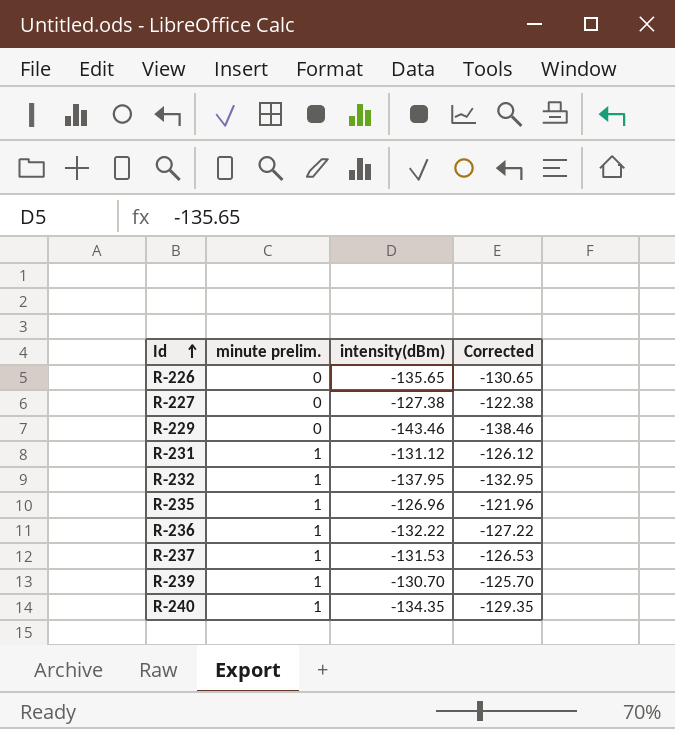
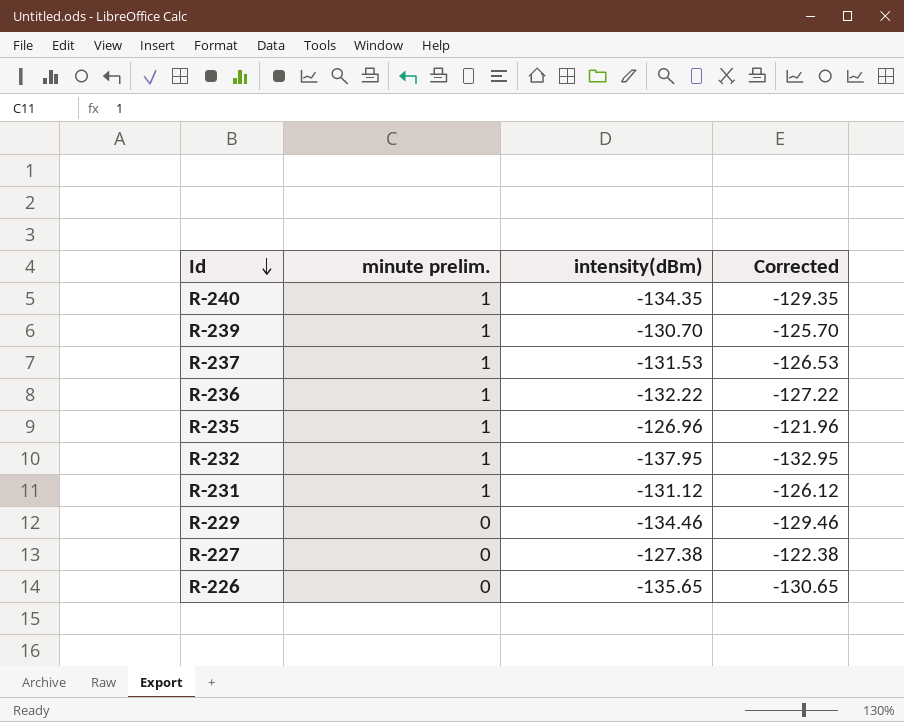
row order: Id ascending -> Id descending
R-229 | intensity(dBm): -143.46 -> -134.46
R-229 | Corrected: -138.46 -> -129.46

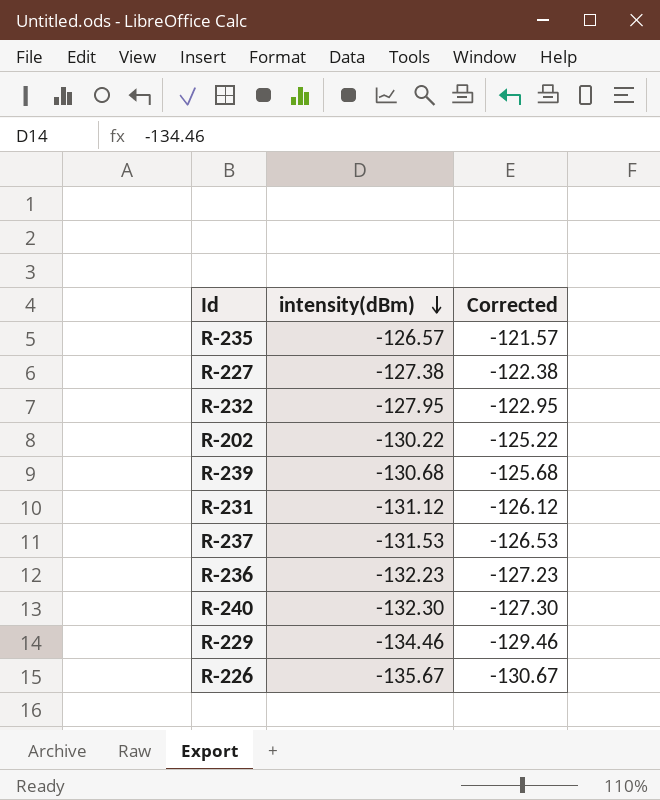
row order: Id descending -> intensity(dBm) descending
column minute prelim. | position: 2 -> none
R-235 | intensity(dBm): -126.96 -> -126.57
R-235 | Corrected: -121.96 -> -121.57
R-232 | intensity(dBm): -137.95 -> -127.95
R-232 | Corrected: -132.95 -> -122.95
row R-202: none -> -130.22 | -125.22
R-239 | intensity(dBm): -130.70 -> -130.68
R-239 | Corrected: -125.70 -> -125.68
R-236 | intensity(dBm): -132.22 -> -132.23
R-236 | Corrected: -127.22 -> -127.23
R-240 | intensity(dBm): -134.35 -> -132.30
R-240 | Corrected: -129.35 -> -127.30
R-226 | intensity(dBm): -135.65 -> -135.67
R-226 | Corrected: -130.65 -> -130.67

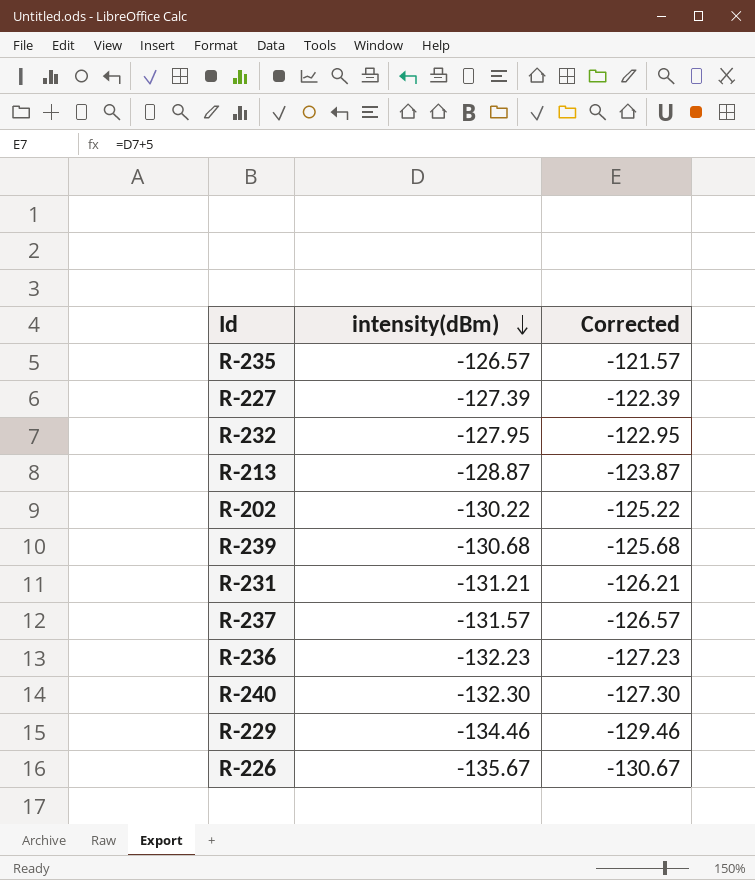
R-227 | intensity(dBm): -127.38 -> -127.39
R-227 | Corrected: -122.38 -> -122.39
row R-213: none -> -128.87 | -123.87
R-231 | intensity(dBm): -131.12 -> -131.21
R-231 | Corrected: -126.12 -> -126.21
R-237 | intensity(dBm): -131.53 -> -131.57
R-237 | Corrected: -126.53 -> -126.57

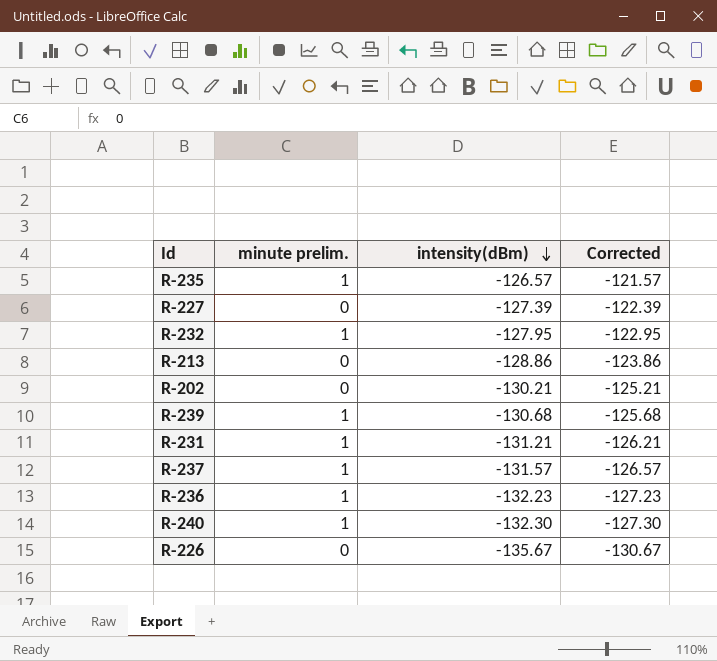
column minute prelim. | position: none -> 2
row R-229: -134.46 | -129.46 -> none
R-213 | intensity(dBm): -128.87 -> -128.86
R-213 | Corrected: -123.87 -> -123.86
R-202 | intensity(dBm): -130.22 -> -130.21
R-202 | Corrected: -125.22 -> -125.21

